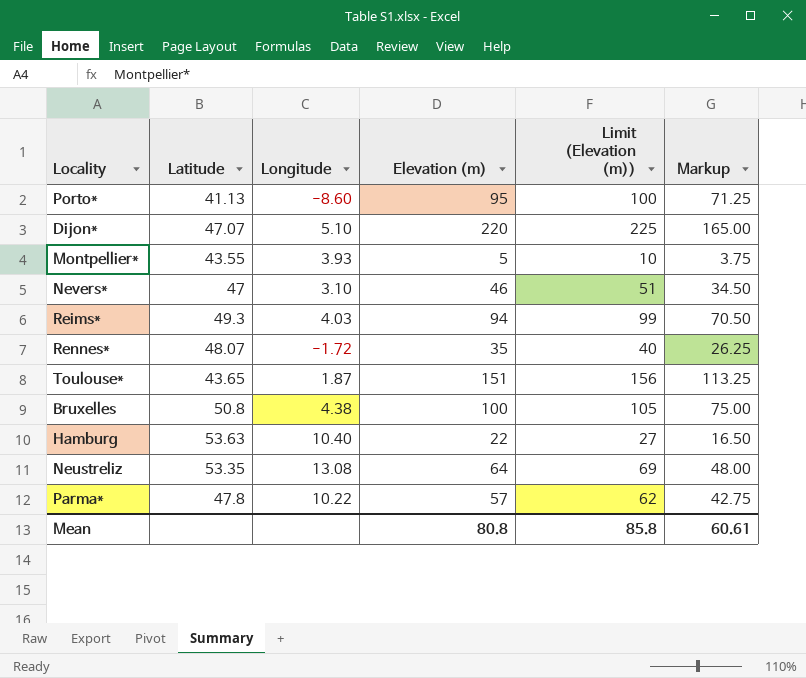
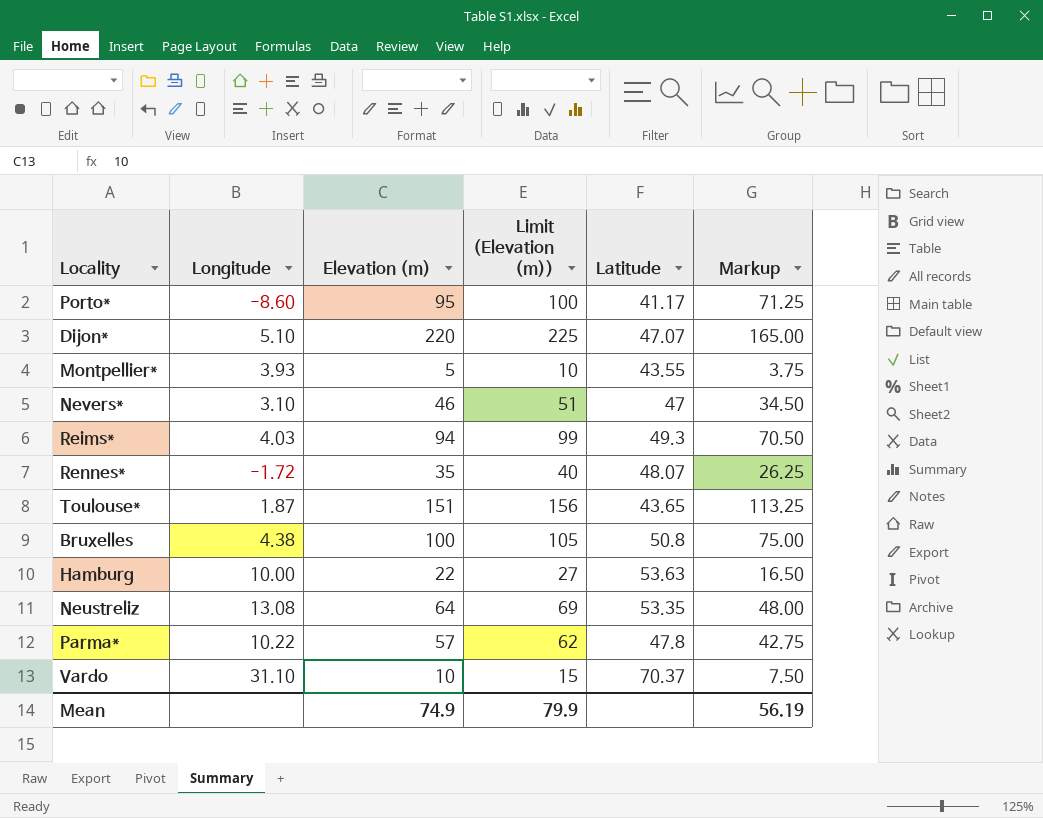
column Latitude | position: 2 -> 5
Porto* | Latitude: 41.13 -> 41.17
Hamburg | Longitude: 10.40 -> 10.00
row Vardo: none -> 31.10 | 10 | 15 | 70.37 | 7.50
Mean | Elevation (m): 80.8 -> 74.9
Mean | Limit (Elevation (m)): 85.8 -> 79.9
Mean | Markup: 60.61 -> 56.19

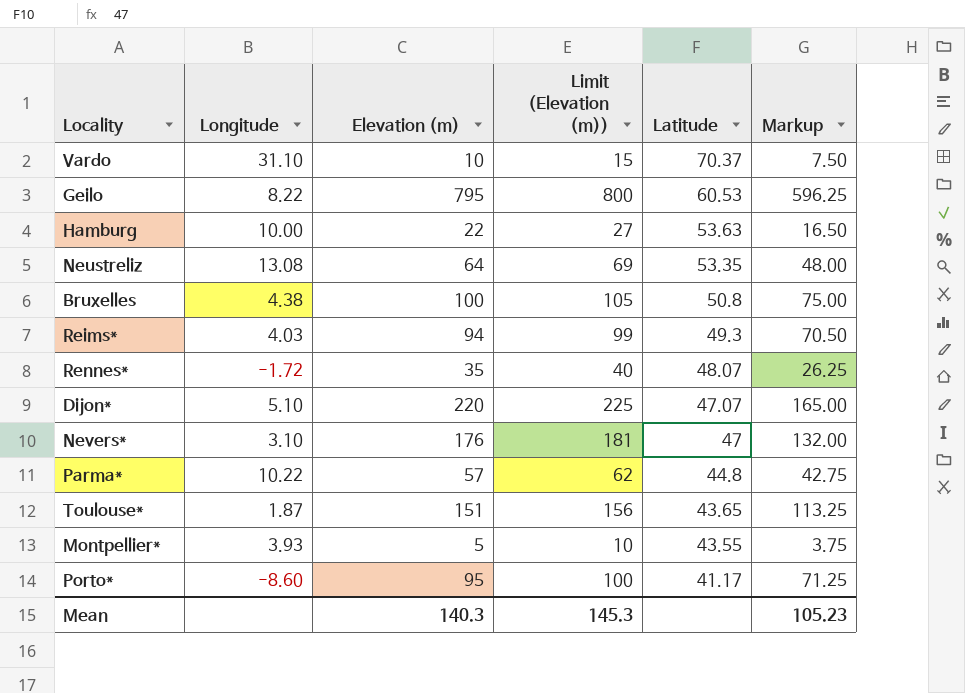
row order: none -> Latitude descending
row Geilo: none -> 8.22 | 795 | 800 | 60.53 | 596.25
Nevers* | Elevation (m): 46 -> 176
Nevers* | Limit (Elevation (m)): 51 -> 181
Nevers* | Markup: 34.50 -> 132.00
Parma* | Latitude: 47.8 -> 44.8
Mean | Elevation (m): 74.9 -> 140.3
Mean | Limit (Elevation (m)): 79.9 -> 145.3
Mean | Markup: 56.19 -> 105.23

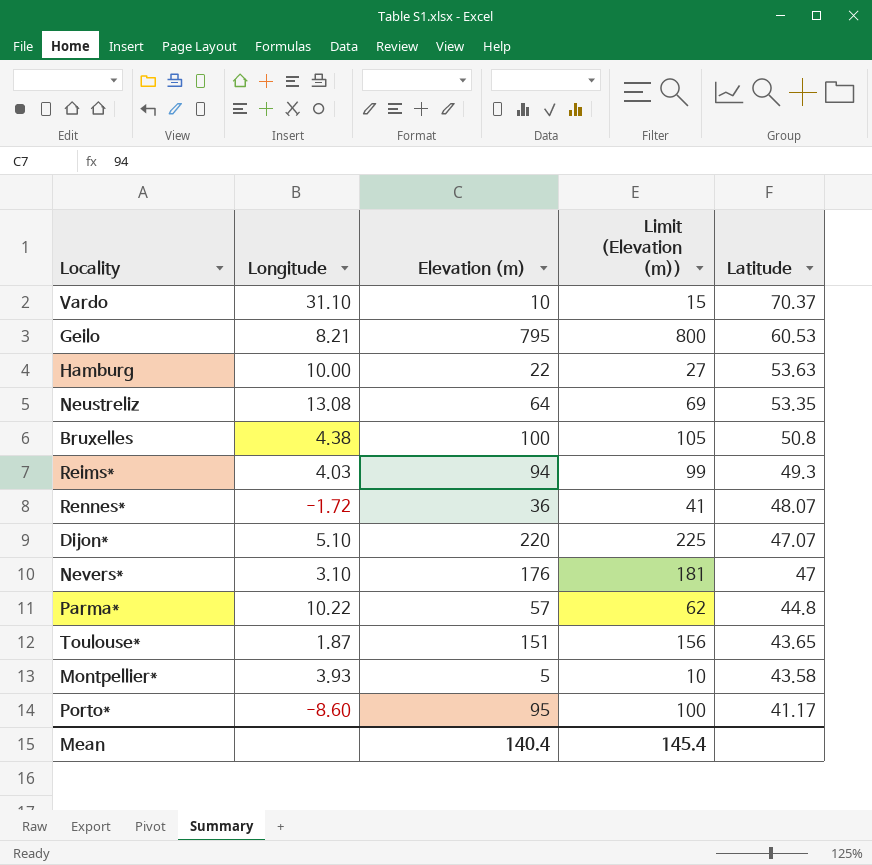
column Markup | formula: [Elevation (m)] * 0.75 -> none
Geilo | Longitude: 8.22 -> 8.21
Rennes* | Elevation (m): 35 -> 36
Rennes* | Limit (Elevation (m)): 40 -> 41
Montpellier* | Latitude: 43.55 -> 43.58
Mean | Elevation (m): 140.3 -> 140.4
Mean | Limit (Elevation (m)): 145.3 -> 145.4

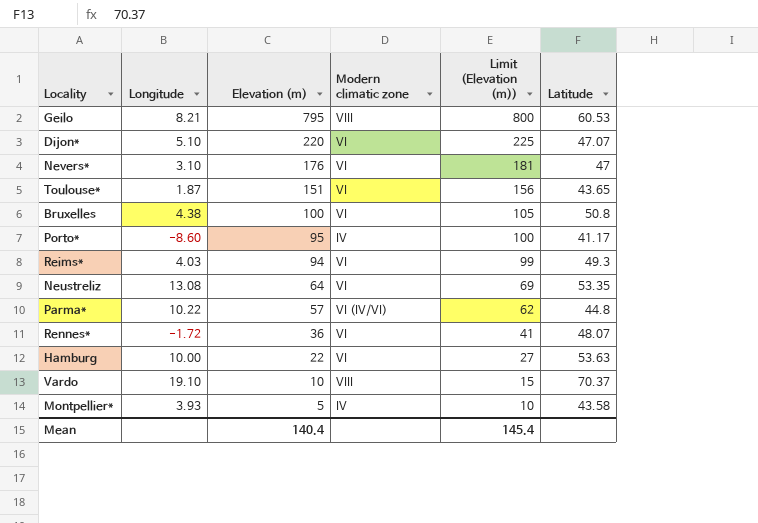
row order: Latitude descending -> Elevation (m) descending
column Modern climatic zone | position: none -> 4
Vardo | Longitude: 31.10 -> 19.10

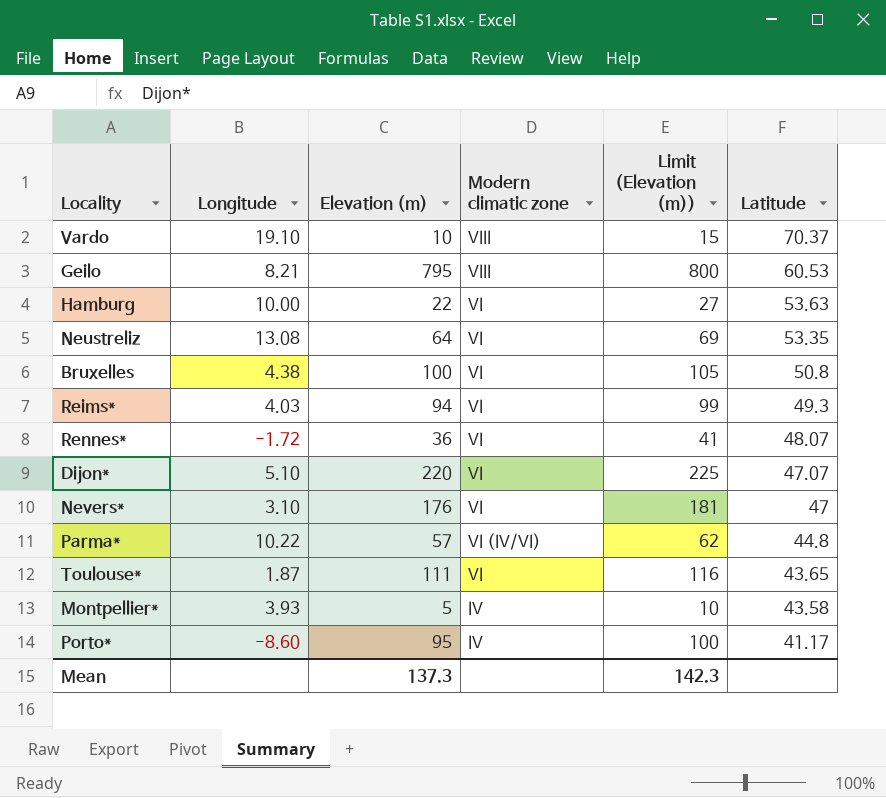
row order: Elevation (m) descending -> Latitude descending
Toulouse* | Elevation (m): 151 -> 111
Toulouse* | Limit (Elevation (m)): 156 -> 116
Mean | Elevation (m): 140.4 -> 137.3
Mean | Limit (Elevation (m)): 145.4 -> 142.3

